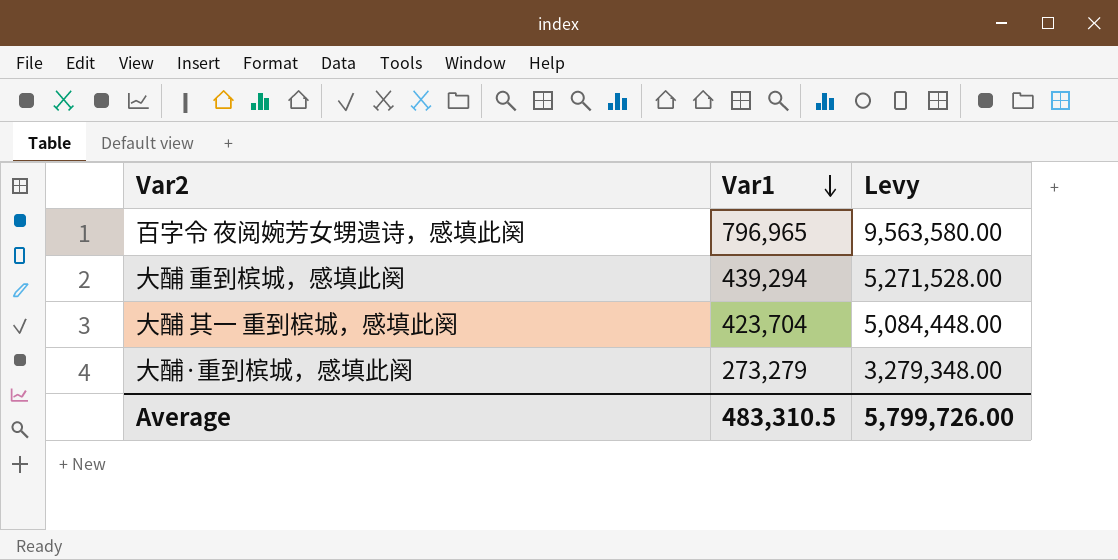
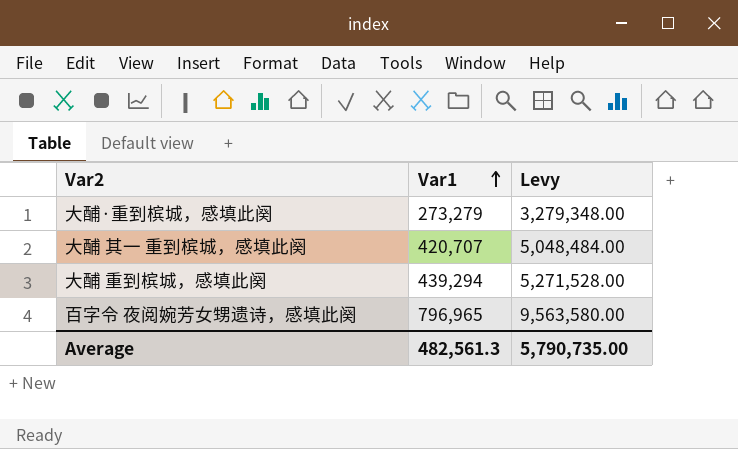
row order: Var1 descending -> Var1 ascending
大酺 其一 重到槟城，感填此阕 | Var1: 423,704 -> 420,707
大酺 其一 重到槟城，感填此阕 | Levy: 5,084,448.00 -> 5,048,484.00
Average | Var1: 483,310.5 -> 482,561.3
Average | Levy: 5,799,726.00 -> 5,790,735.00

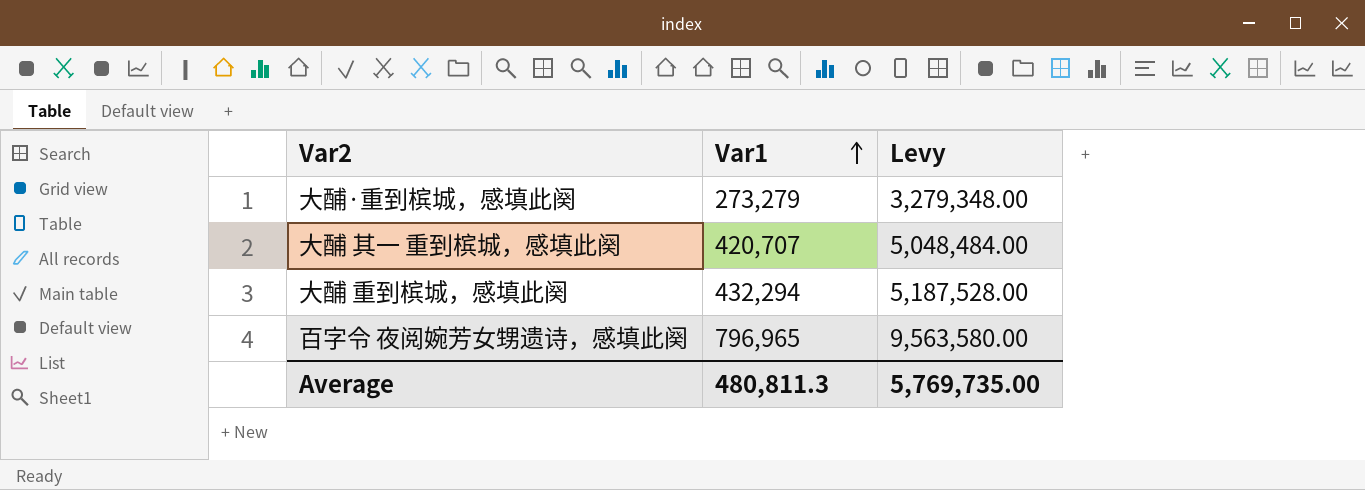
大酺 重到槟城，感填此阕 | Var1: 439,294 -> 432,294
大酺 重到槟城，感填此阕 | Levy: 5,271,528.00 -> 5,187,528.00
Average | Var1: 482,561.3 -> 480,811.3
Average | Levy: 5,790,735.00 -> 5,769,735.00

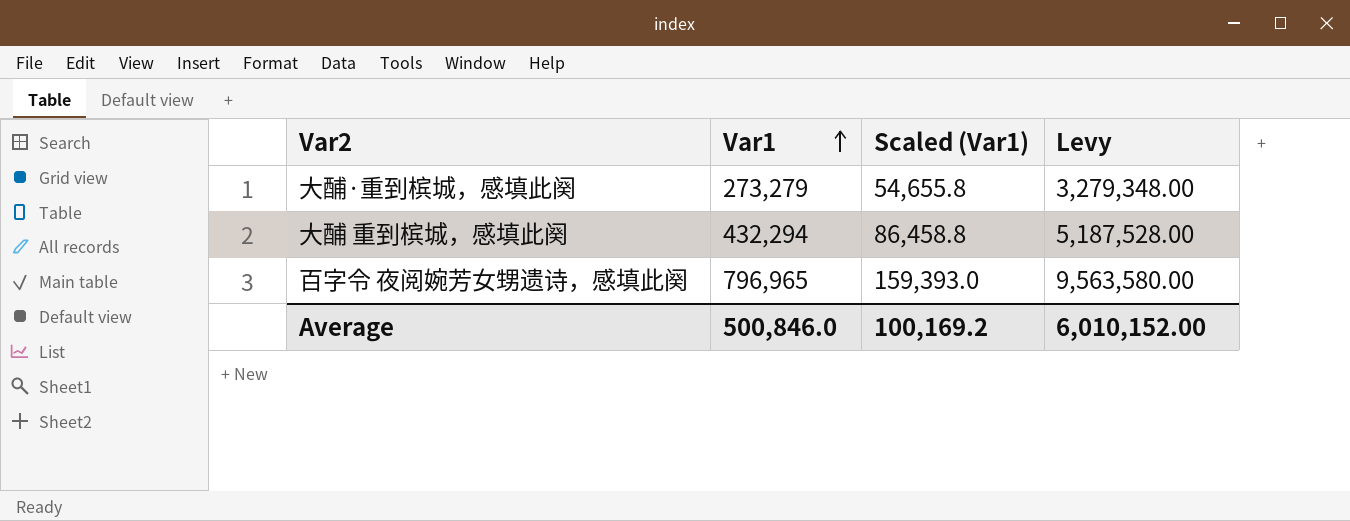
column Scaled (Var1) | formula: none -> [Var1] * 0.2
row 大酺 其一 重到槟城，感填此阕: 420,707 | 5,048,484.00 -> none
Average | Var1: 480,811.3 -> 500,846.0
Average | Levy: 5,769,735.00 -> 6,010,152.00

